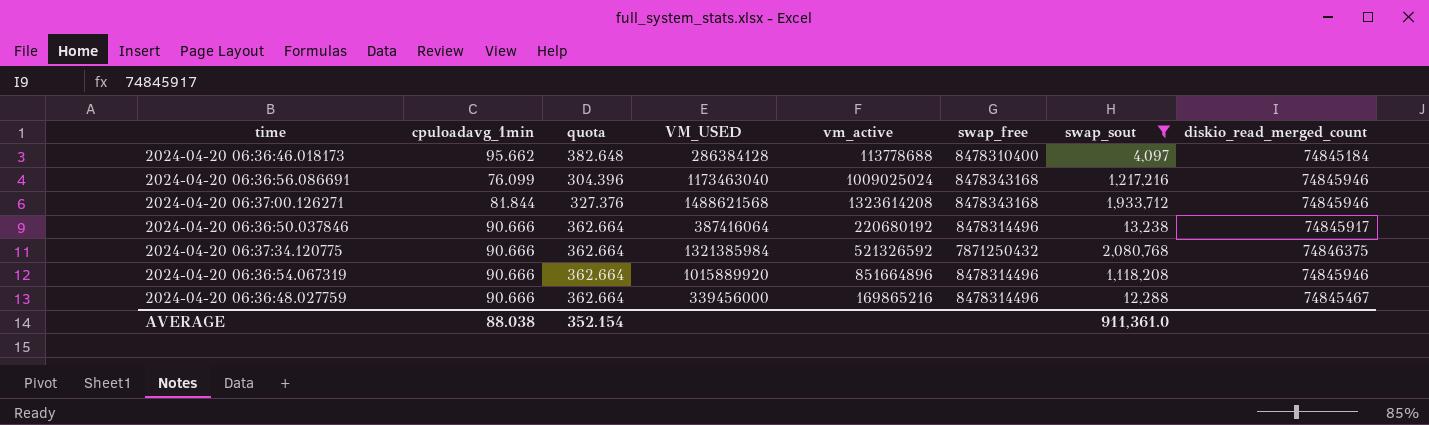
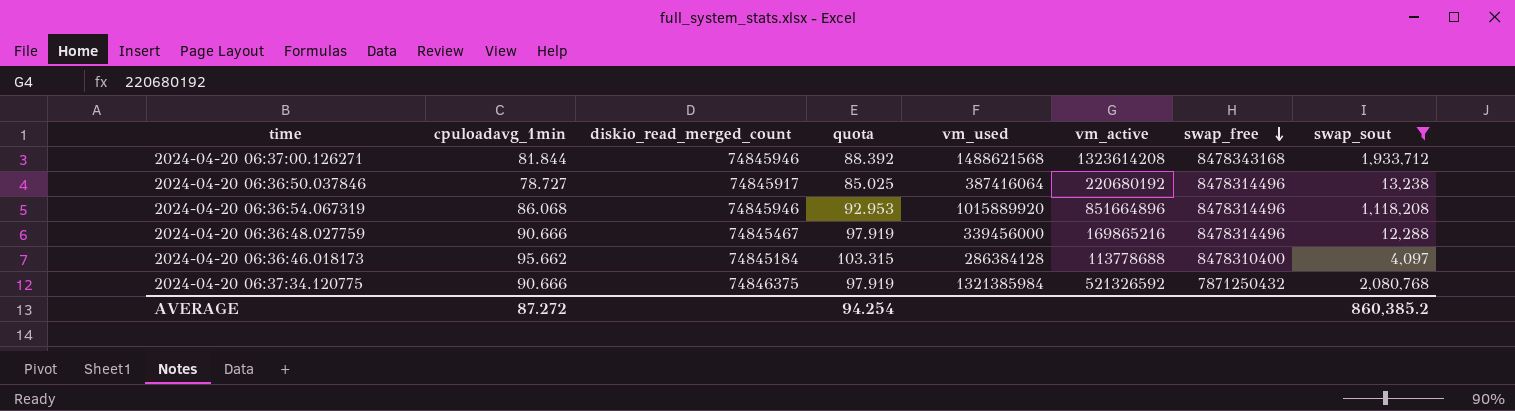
row order: none -> swap_free descending
column diskio_read_merged_count | position: 8 -> 3
column quota | formula: [cpuloadavg_1min] * 4 -> [cpuloadavg_1min] * 1.08
column name: VM_USED -> vm_used
row 2024-04-20 06:36:56.086691: 76.099 | 304.396 | 1173463040 | 1009025024 | 8478343168 | 1,217,216 | 74845946 -> none
2024-04-20 06:36:50.037846 | cpuloadavg_1min: 90.666 -> 78.727
2024-04-20 06:36:54.067319 | cpuloadavg_1min: 90.666 -> 86.068
AVERAGE | cpuloadavg_1min: 88.038 -> 87.272
AVERAGE | quota: 352.154 -> 94.254
AVERAGE | swap_sout: 911,361.0 -> 860,385.2

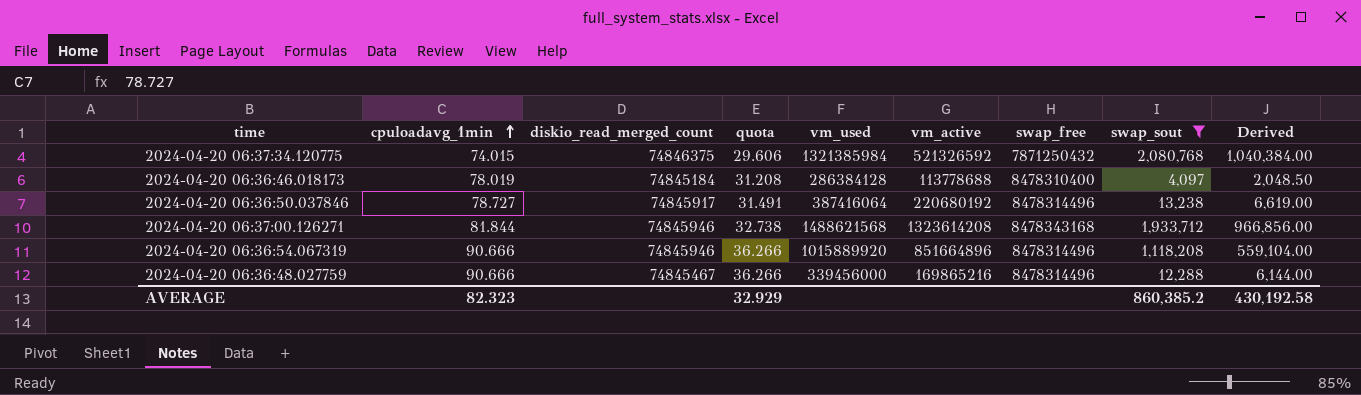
row order: swap_free descending -> cpuloadavg_1min ascending
column quota | formula: [cpuloadavg_1min] * 1.08 -> [cpuloadavg_1min] * 0.4
column Derived | formula: none -> [swap_sout] * 0.5
2024-04-20 06:37:34.120775 | cpuloadavg_1min: 90.666 -> 74.015
2024-04-20 06:36:46.018173 | cpuloadavg_1min: 95.662 -> 78.019
2024-04-20 06:36:54.067319 | cpuloadavg_1min: 86.068 -> 90.666
AVERAGE | cpuloadavg_1min: 87.272 -> 82.323
AVERAGE | quota: 94.254 -> 32.929

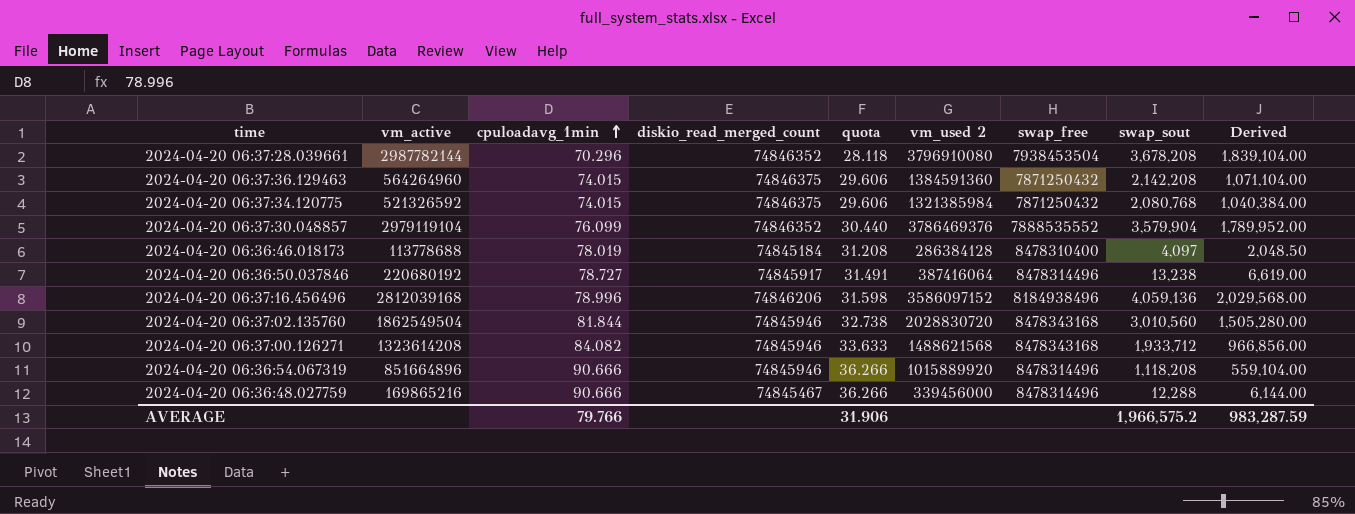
filter: swap_sout <= 2,080,768 -> none
column vm_active | position: 6 -> 2
column name: vm_used -> vm_used 2
2024-04-20 06:37:00.126271 | cpuloadavg_1min: 81.844 -> 84.082
2024-04-20 06:37:00.126271 | quota: 32.738 -> 33.633
AVERAGE | cpuloadavg_1min: 82.323 -> 79.766
AVERAGE | quota: 32.929 -> 31.906
AVERAGE | swap_sout: 860,385.2 -> 1,966,575.2
AVERAGE | Derived: 430,192.58 -> 983,287.59

